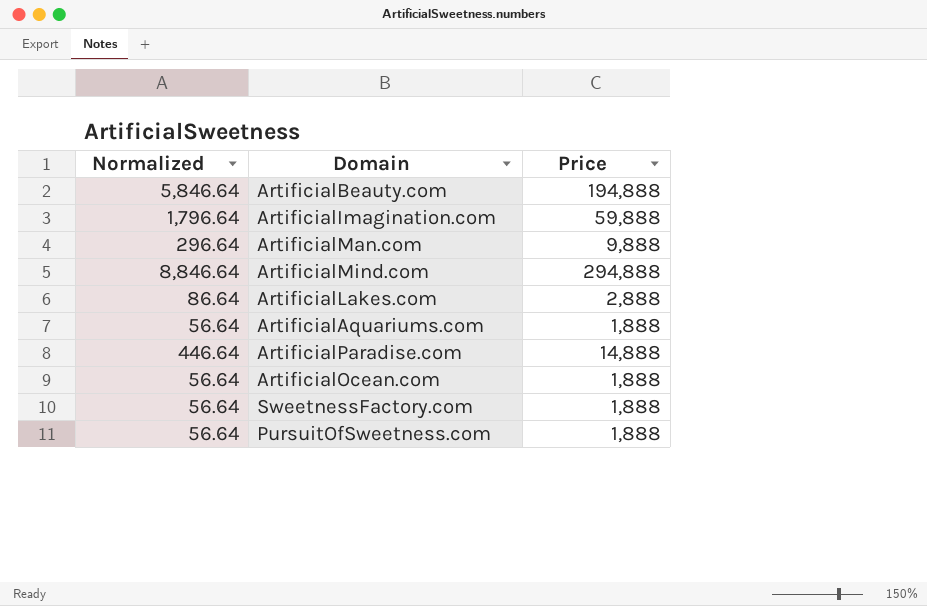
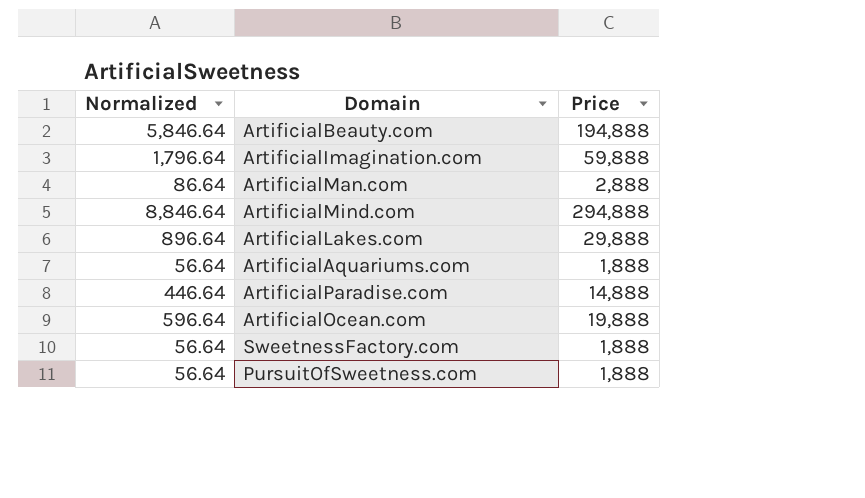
ArtificialMan.com | Normalized: 296.64 -> 86.64
ArtificialMan.com | Price: 9,888 -> 2,888
ArtificialLakes.com | Normalized: 86.64 -> 896.64
ArtificialLakes.com | Price: 2,888 -> 29,888
ArtificialOcean.com | Normalized: 56.64 -> 596.64
ArtificialOcean.com | Price: 1,888 -> 19,888

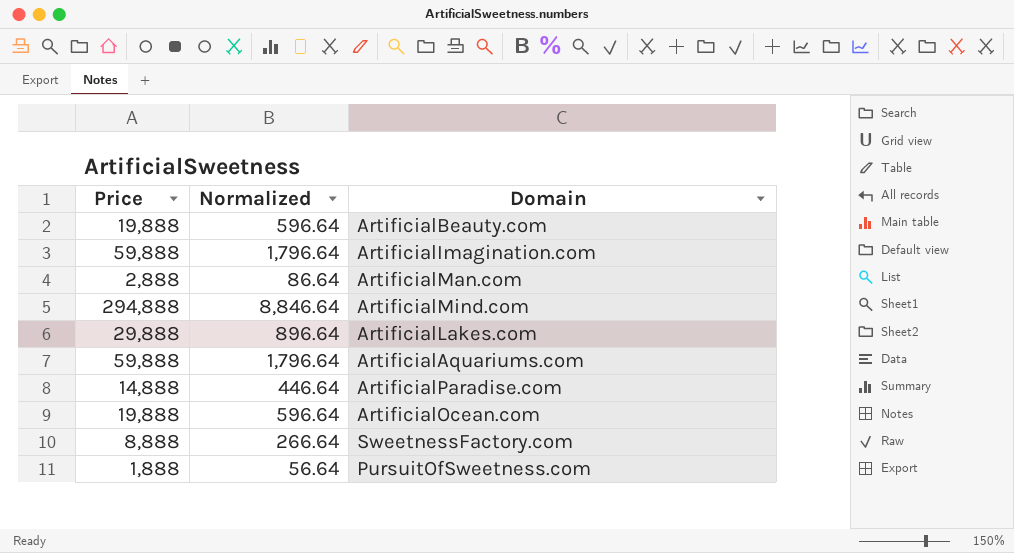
column Price | position: 3 -> 1
ArtificialBeauty.com | Price: 194,888 -> 19,888
ArtificialBeauty.com | Normalized: 5,846.64 -> 596.64
ArtificialAquariums.com | Price: 1,888 -> 59,888
ArtificialAquariums.com | Normalized: 56.64 -> 1,796.64
SweetnessFactory.com | Price: 1,888 -> 8,888
SweetnessFactory.com | Normalized: 56.64 -> 266.64

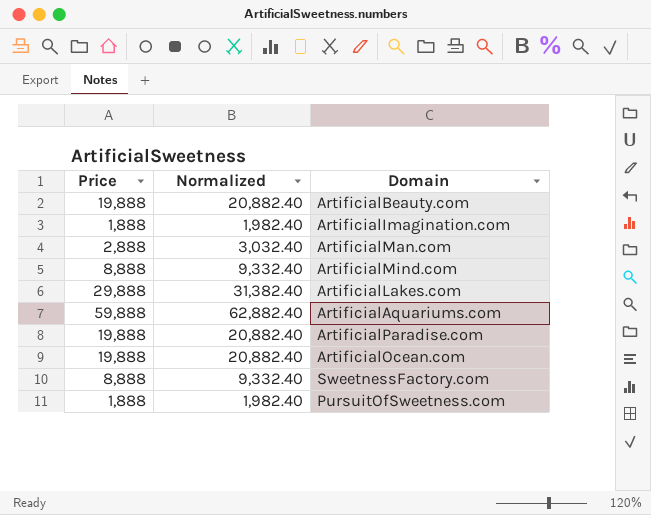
column Normalized | formula: [Price] * 0.03 -> [Price] * 1.05
ArtificialImagination.com | Price: 59,888 -> 1,888
ArtificialMind.com | Price: 294,888 -> 8,888
ArtificialParadise.com | Price: 14,888 -> 19,888

